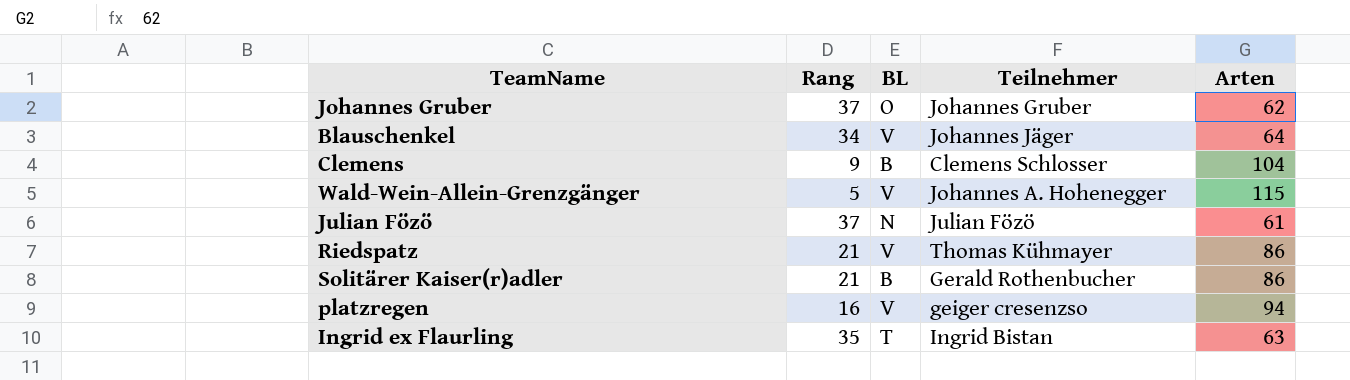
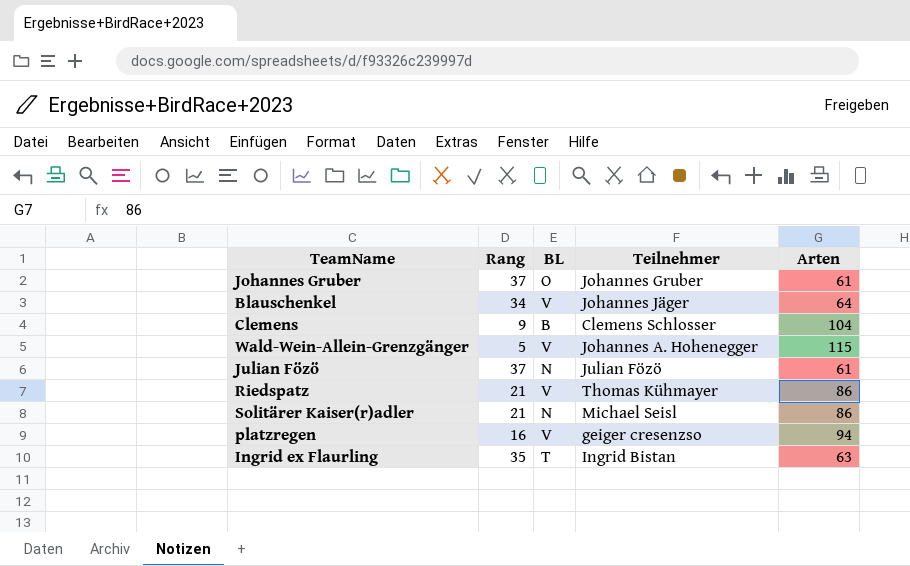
Johannes Gruber | Arten: 62 -> 61
Solitärer Kaiser(r)adler | BL: B -> N
Solitärer Kaiser(r)adler | Teilnehmer: Gerald Rothenbucher -> Michael Seisl

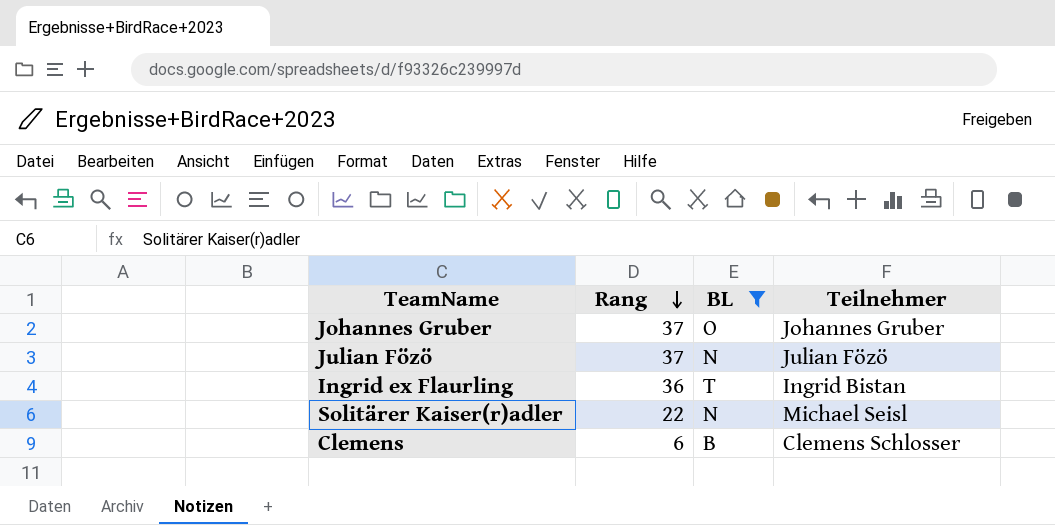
filter: none -> BL != V
row order: none -> Rang descending
column Arten | position: 5 -> none
Ingrid ex Flaurling | Rang: 35 -> 36
Solitärer Kaiser(r)adler | Rang: 21 -> 22
Clemens | Rang: 9 -> 6

